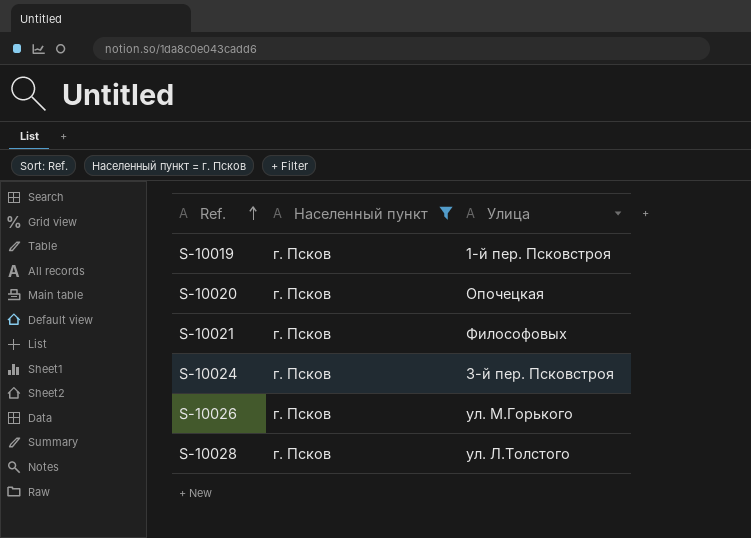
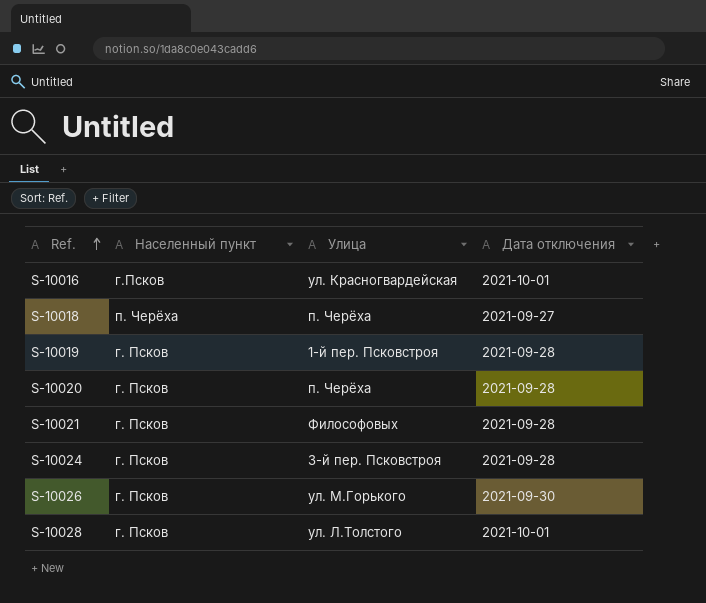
filter: Населенный пункт = г. Псков -> none
column Дата отключения | position: none -> 4
S-10020 | Улица: Опочецкая -> п. Черёха

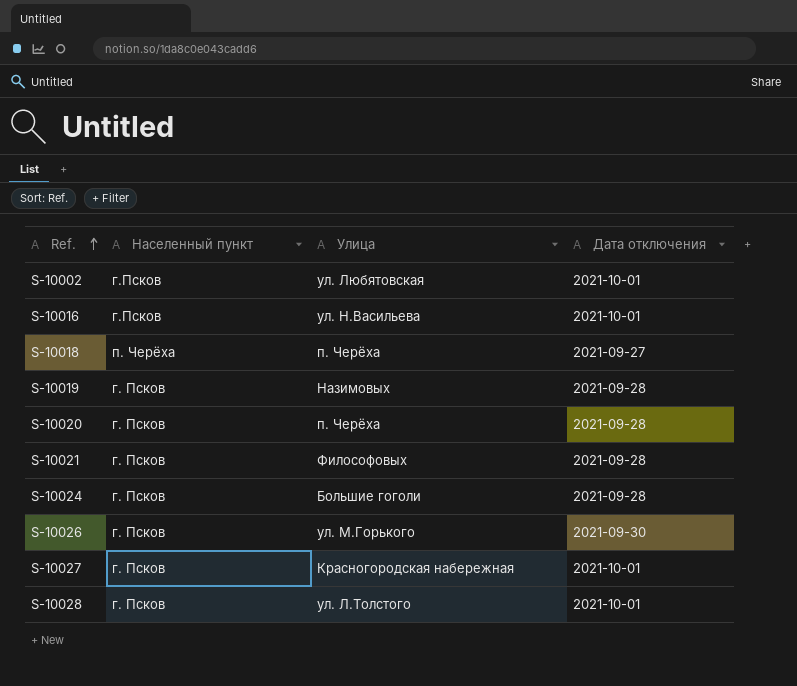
row S-10002: none -> г.Псков | ул. Любятовская | 2021-10-01
S-10016 | Улица: ул. Красногвардейская -> ул. Н.Васильева
S-10019 | Улица: 1-й пер. Псковстроя -> Назимовых
S-10024 | Улица: 3-й пер. Псковстроя -> Большие гоголи
row S-10027: none -> г. Псков | Красногородская набережная | 2021-10-01

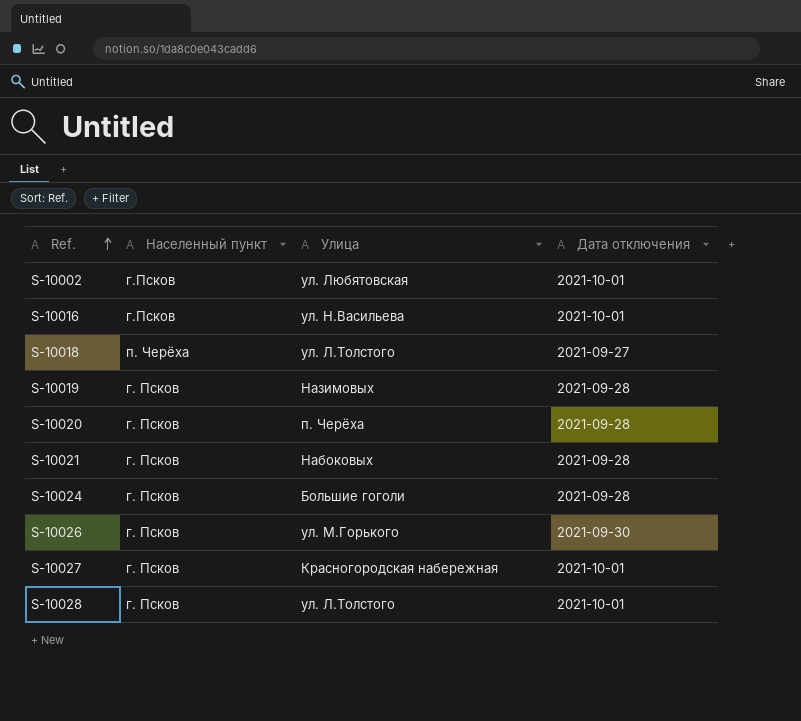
S-10018 | Улица: п. Черёха -> ул. Л.Толстого
S-10021 | Улица: Философовых -> Набоковых

